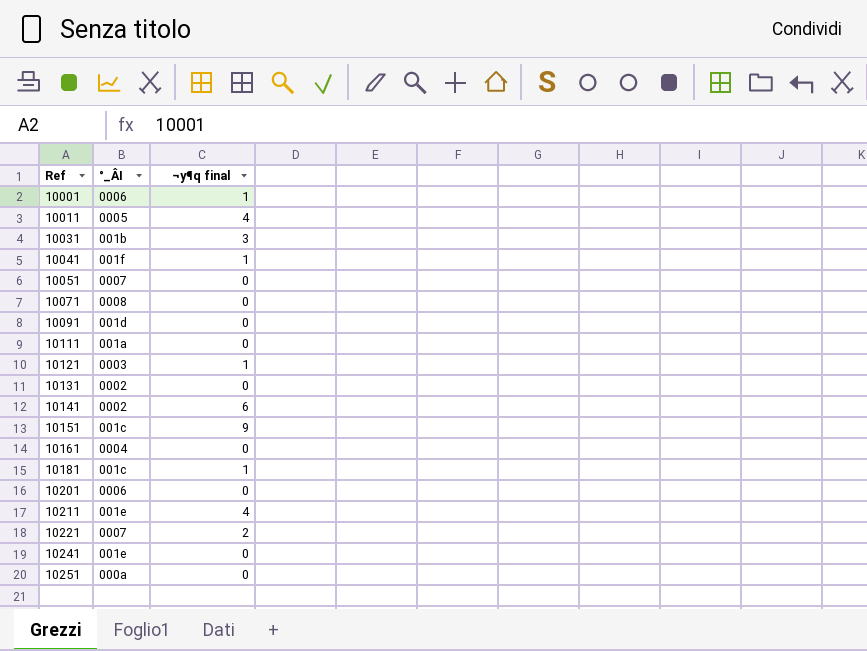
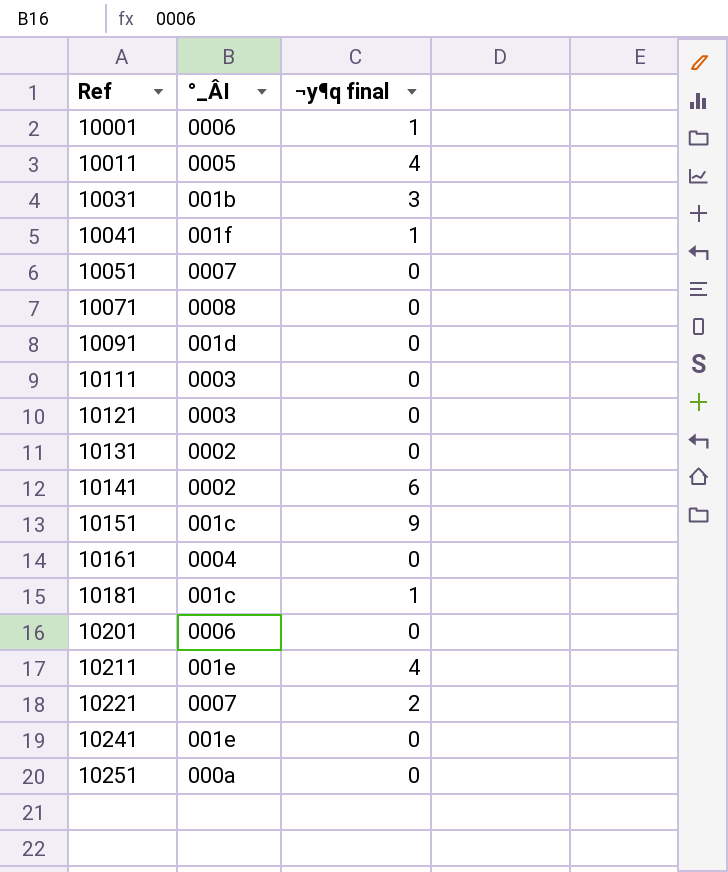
10111 | °_ÂI: 001a -> 0003
10121 | ¬y¶q final: 1 -> 0

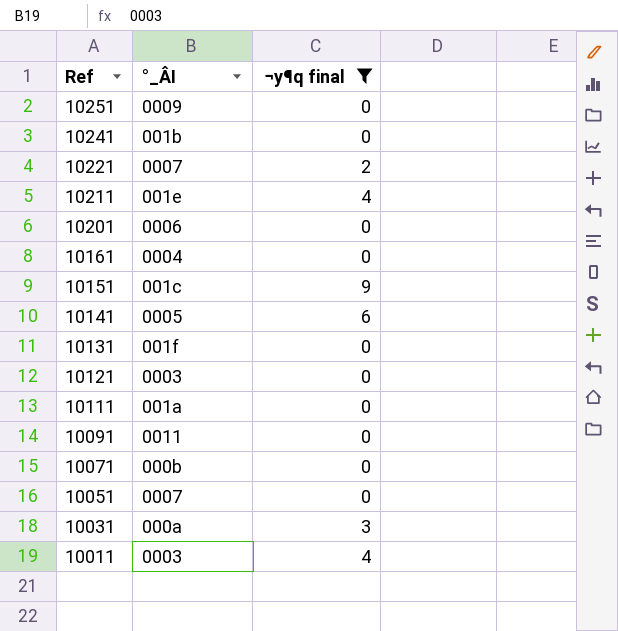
filter: none -> ¬y¶q final != 1
row order: Ref ascending -> Ref descending
10251 | °_ÂI: 000a -> 0009
10241 | °_ÂI: 001e -> 001b
10141 | °_ÂI: 0002 -> 0005
10131 | °_ÂI: 0002 -> 001f
10111 | °_ÂI: 0003 -> 001a
10091 | °_ÂI: 001d -> 0011
10071 | °_ÂI: 0008 -> 000b
10031 | °_ÂI: 001b -> 000a
10011 | °_ÂI: 0005 -> 0003

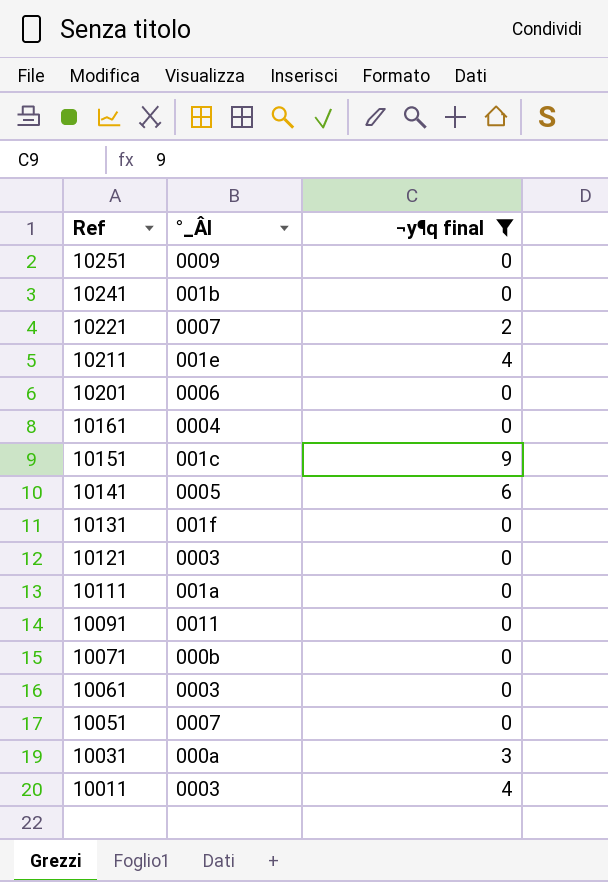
row 10061: none -> 0003 | 0

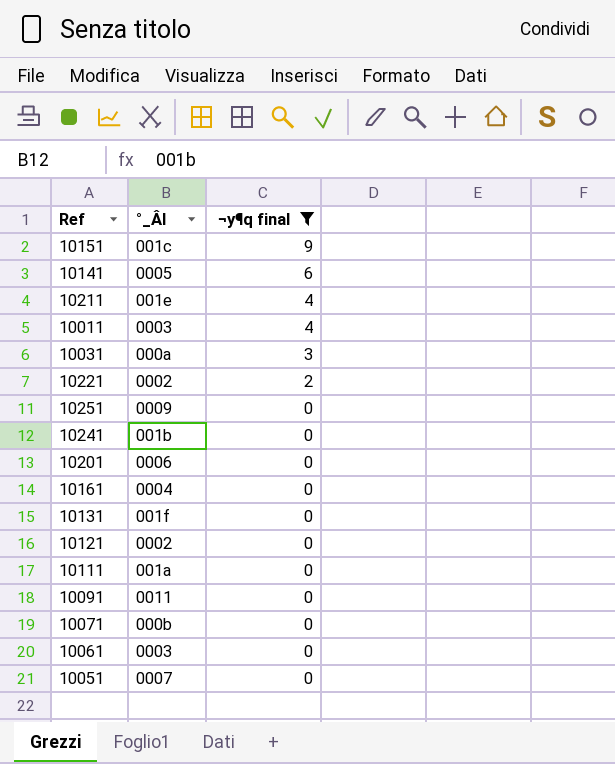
row order: Ref descending -> ¬y¶q final descending
10221 | °_ÂI: 0007 -> 0002
10121 | °_ÂI: 0003 -> 0002

